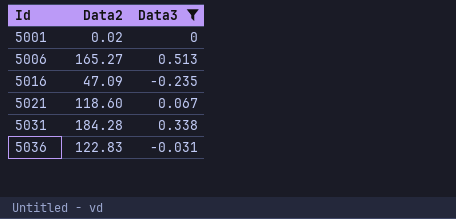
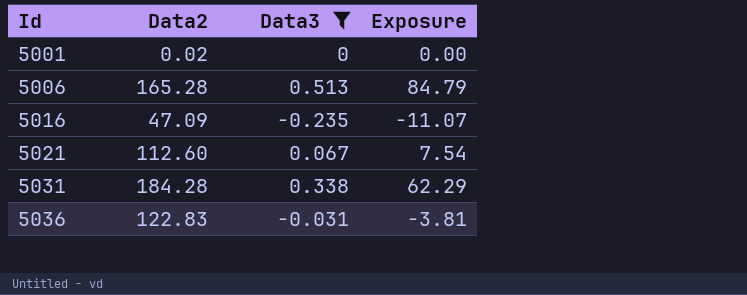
column Exposure | formula: none -> [Data2] * [Data3]
5006 | Data2: 165.27 -> 165.28
5021 | Data2: 118.60 -> 112.60

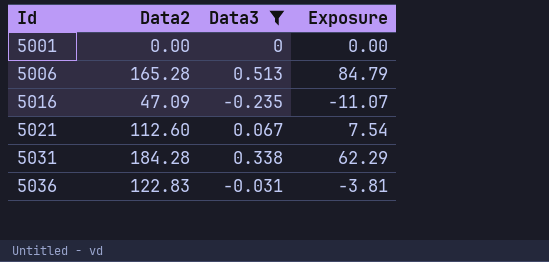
5001 | Data2: 0.02 -> 0.00

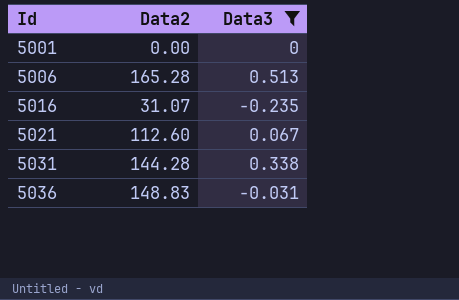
column Exposure | formula: [Data2] * [Data3] -> none
5016 | Data2: 47.09 -> 31.07
5031 | Data2: 184.28 -> 144.28
5036 | Data2: 122.83 -> 148.83

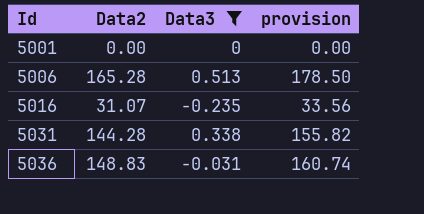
column provision | formula: none -> [Data2] * 1.08
row 5021: 112.60 | 0.067 -> none

